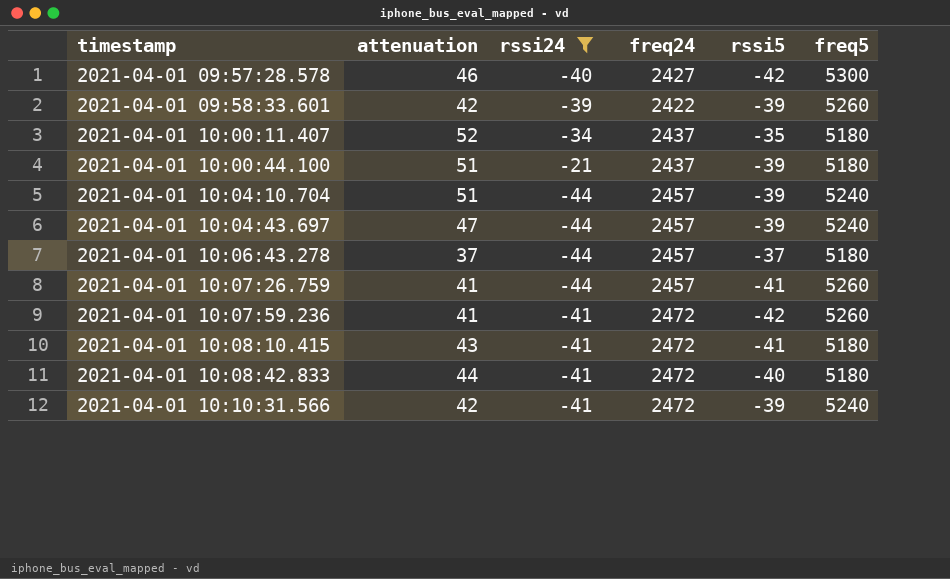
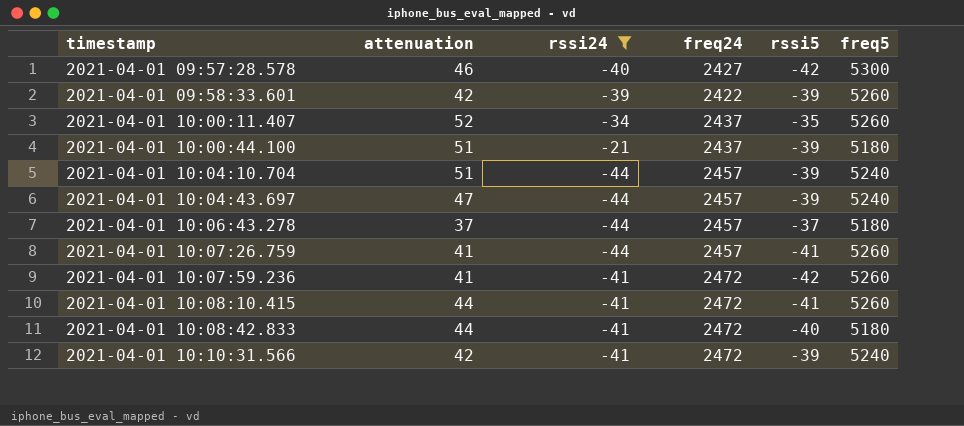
2021-04-01 10:00:11.407 | freq5: 5180 -> 5260
2021-04-01 10:08:10.415 | attenuation: 43 -> 44
2021-04-01 10:08:10.415 | freq5: 5180 -> 5260

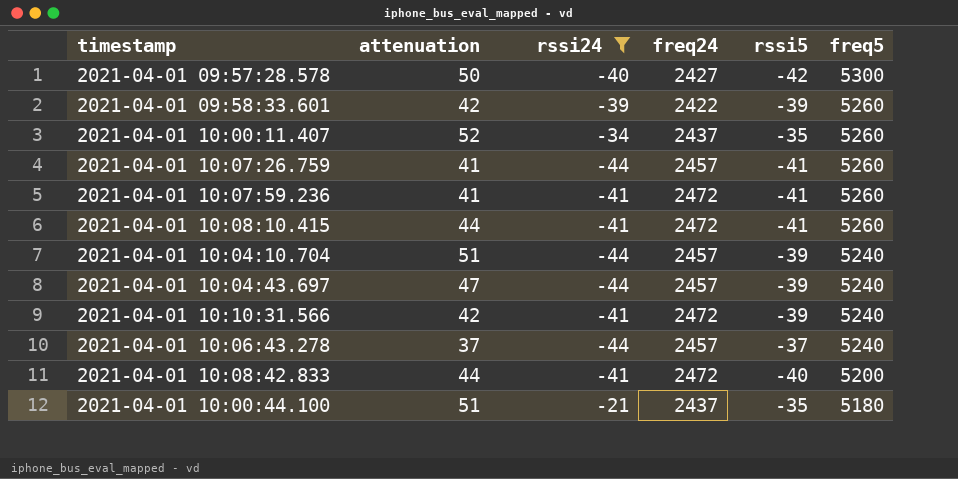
row order: timestamp ascending -> freq5 descending
2021-04-01 09:57:28.578 | attenuation: 46 -> 50
2021-04-01 10:07:59.236 | rssi5: -42 -> -41
2021-04-01 10:06:43.278 | freq5: 5180 -> 5240
2021-04-01 10:08:42.833 | freq5: 5180 -> 5200
2021-04-01 10:00:44.100 | rssi5: -39 -> -35

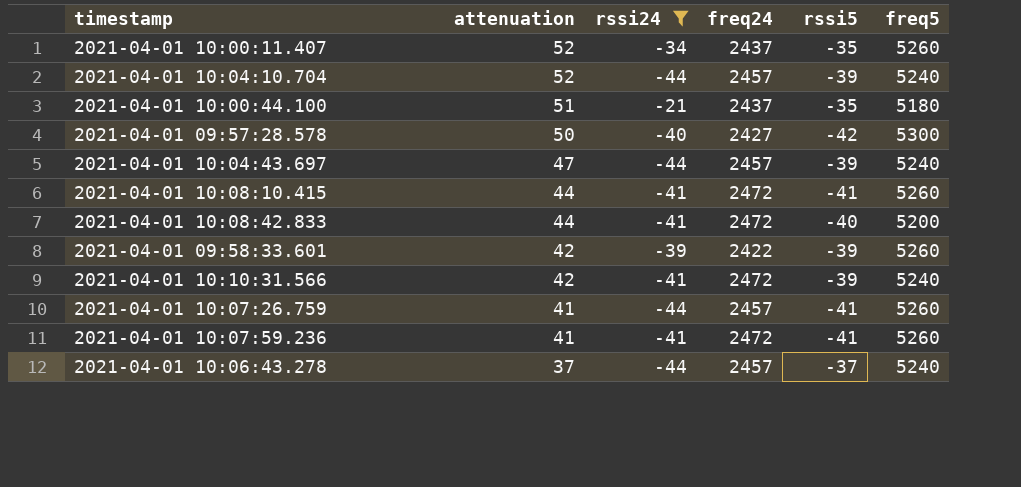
row order: freq5 descending -> attenuation descending
2021-04-01 10:04:10.704 | attenuation: 51 -> 52

